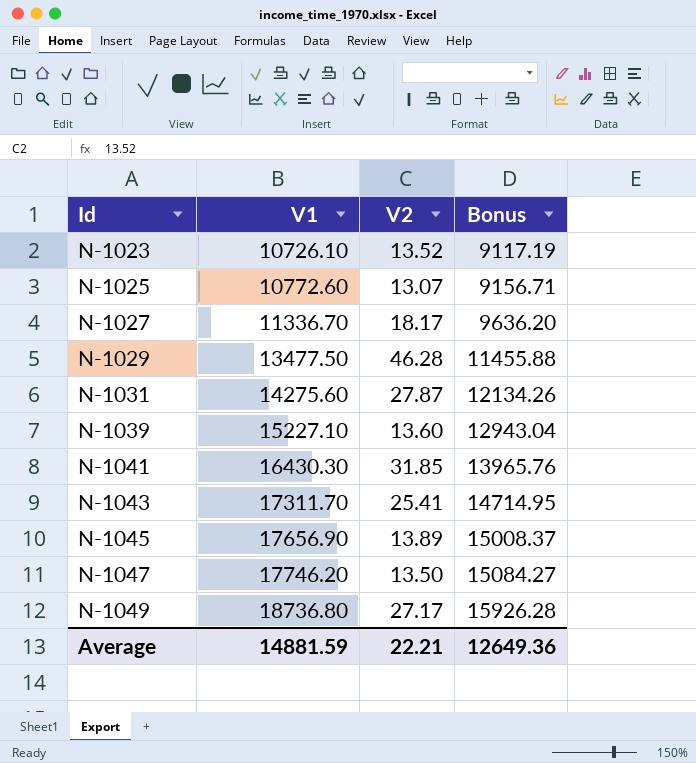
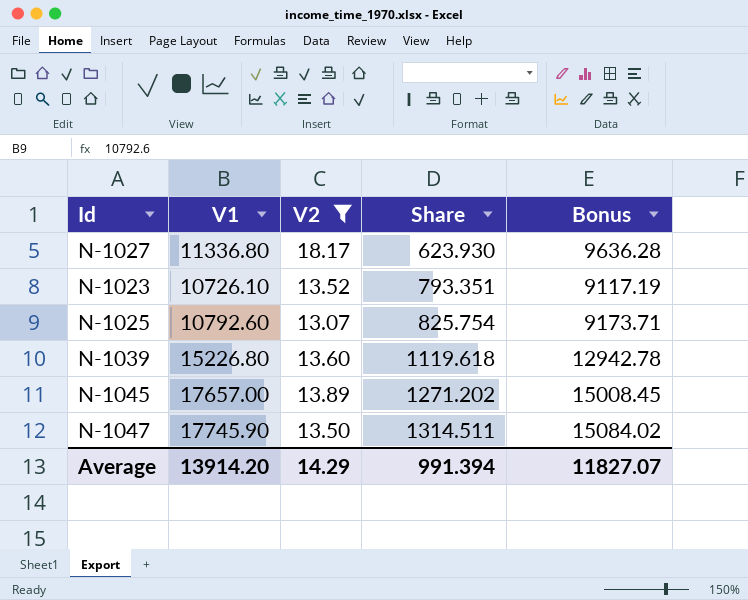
filter: none -> V2 <= 18.17
row order: Id ascending -> Share ascending
column Share | formula: none -> [V1] / [V2]
N-1027 | V1: 11336.70 -> 11336.80
N-1027 | Bonus: 9636.20 -> 9636.28
N-1025 | V1: 10772.60 -> 10792.60
N-1025 | Bonus: 9156.71 -> 9173.71
N-1039 | V1: 15227.10 -> 15226.80
N-1039 | Bonus: 12943.04 -> 12942.78
N-1045 | V1: 17656.90 -> 17657.00
N-1045 | Bonus: 15008.37 -> 15008.45
N-1047 | V1: 17746.20 -> 17745.90
N-1047 | Bonus: 15084.27 -> 15084.02
Average | V1: 14881.59 -> 13914.20
Average | V2: 22.21 -> 14.29
Average | Bonus: 12649.36 -> 11827.07

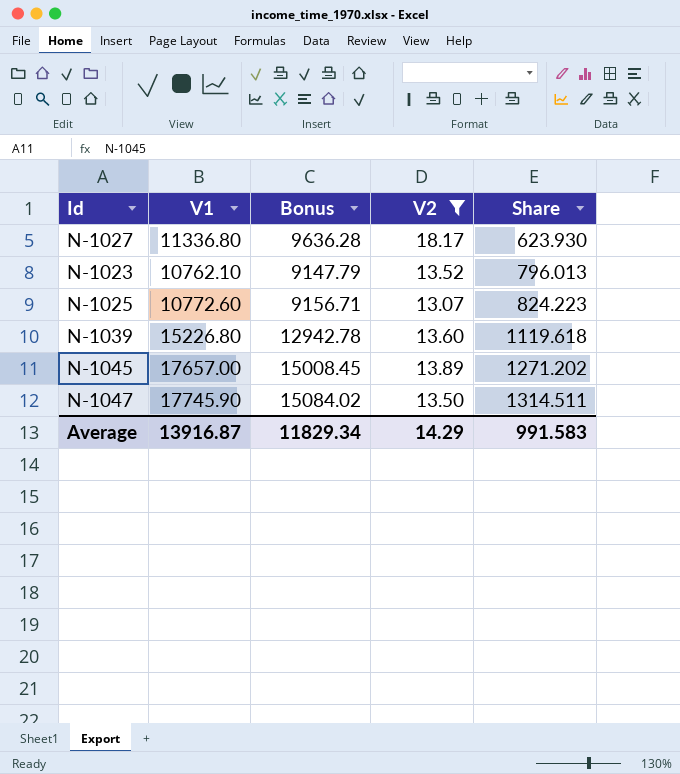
column Bonus | position: 5 -> 3
N-1023 | V1: 10726.10 -> 10762.10
N-1023 | Bonus: 9117.19 -> 9147.79
N-1023 | Share: 793.351 -> 796.013
N-1025 | V1: 10792.60 -> 10772.60
N-1025 | Bonus: 9173.71 -> 9156.71
N-1025 | Share: 825.754 -> 824.223
Average | V1: 13914.20 -> 13916.87
Average | Bonus: 11827.07 -> 11829.34
Average | Share: 991.394 -> 991.583

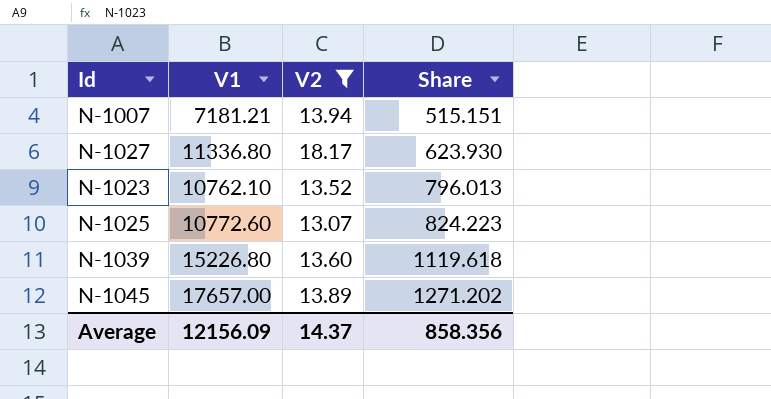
column Bonus | formula: [V1] * 0.85 -> none
row N-1047: 17745.90 | 15084.02 | 13.50 | 1314.511 -> none
row N-1007: none -> 7181.21 | 13.94 | 515.151
Average | V1: 13916.87 -> 12156.09
Average | V2: 14.29 -> 14.37
Average | Share: 991.583 -> 858.356

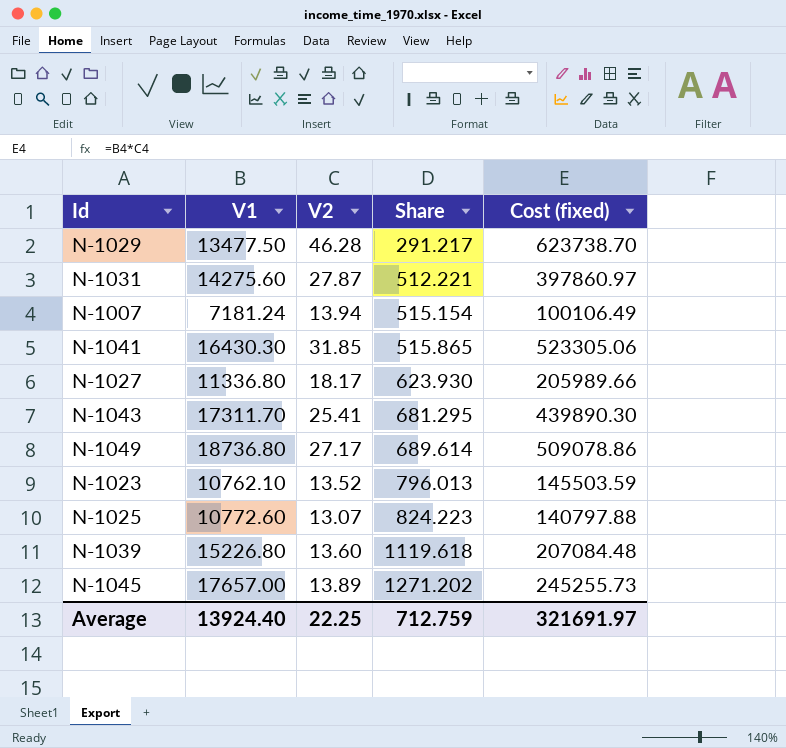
filter: V2 <= 18.17 -> none
column Cost (fixed) | formula: none -> [V1] * [V2]
N-1007 | V1: 7181.21 -> 7181.24
N-1007 | Share: 515.151 -> 515.154
Average | V1: 12156.09 -> 13924.40
Average | V2: 14.37 -> 22.25
Average | Share: 858.356 -> 712.759

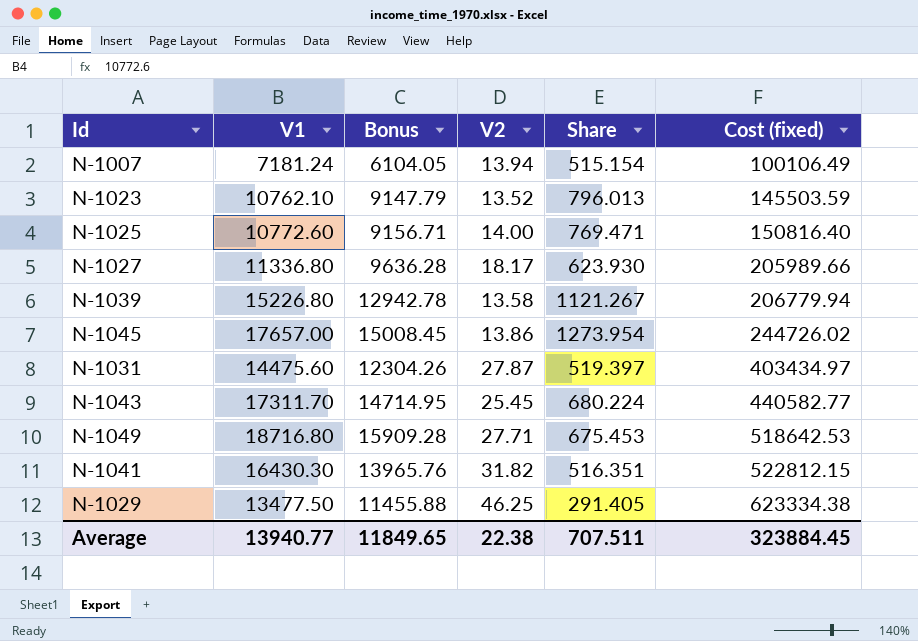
row order: Share ascending -> Cost (fixed) ascending
column Bonus | formula: none -> [V1] * 0.85
N-1025 | V2: 13.07 -> 14.00
N-1025 | Share: 824.223 -> 769.471
N-1025 | Cost (fixed): 140797.88 -> 150816.40
N-1039 | V2: 13.60 -> 13.58
N-1039 | Share: 1119.618 -> 1121.267
N-1039 | Cost (fixed): 207084.48 -> 206779.94
N-1045 | V2: 13.89 -> 13.86
N-1045 | Share: 1271.202 -> 1273.954
N-1045 | Cost (fixed): 245255.73 -> 244726.02
N-1031 | V1: 14275.60 -> 14475.60
N-1031 | Share: 512.221 -> 519.397
N-1031 | Cost (fixed): 397860.97 -> 403434.97
N-1043 | V2: 25.41 -> 25.45
N-1043 | Share: 681.295 -> 680.224
N-1043 | Cost (fixed): 439890.30 -> 440582.77
N-1049 | V1: 18736.80 -> 18716.80
N-1049 | V2: 27.17 -> 27.71
N-1049 | Share: 689.614 -> 675.453
N-1049 | Cost (fixed): 509078.86 -> 518642.53
N-1041 | V2: 31.85 -> 31.82
N-1041 | Share: 515.865 -> 516.351
N-1041 | Cost (fixed): 523305.06 -> 522812.15
N-1029 | V2: 46.28 -> 46.25
N-1029 | Share: 291.217 -> 291.405
N-1029 | Cost (fixed): 623738.70 -> 623334.38
Average | V1: 13924.40 -> 13940.77
Average | V2: 22.25 -> 22.38
Average | Share: 712.759 -> 707.511
Average | Cost (fixed): 321691.97 -> 323884.45

